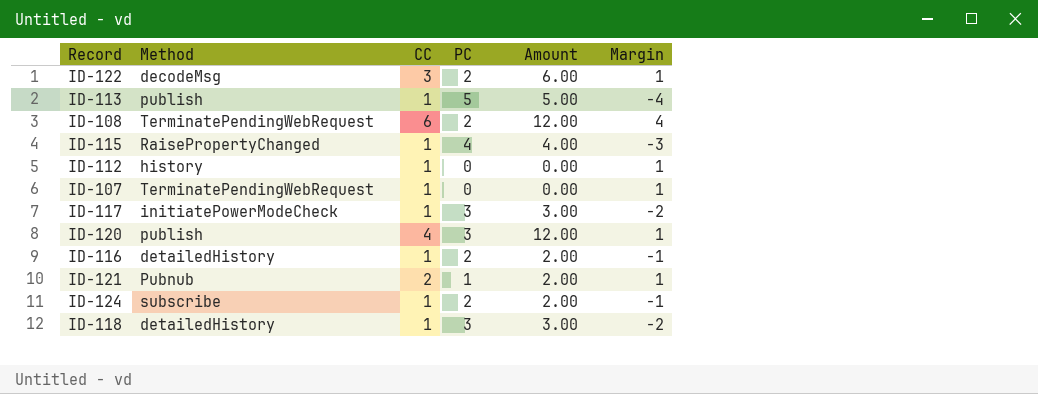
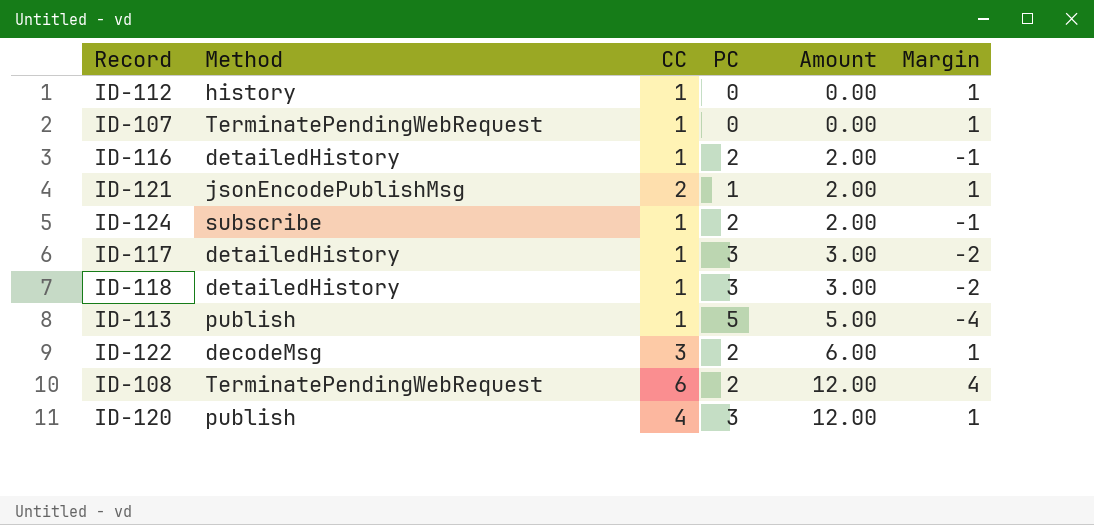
row order: none -> Amount ascending
row ID-115: RaisePropertyChanged | 1 | 4 | 4.00 | -3 -> none
ID-121 | Method: Pubnub -> jsonEncodePublishMsg
ID-117 | Method: initiatePowerModeCheck -> detailedHistory

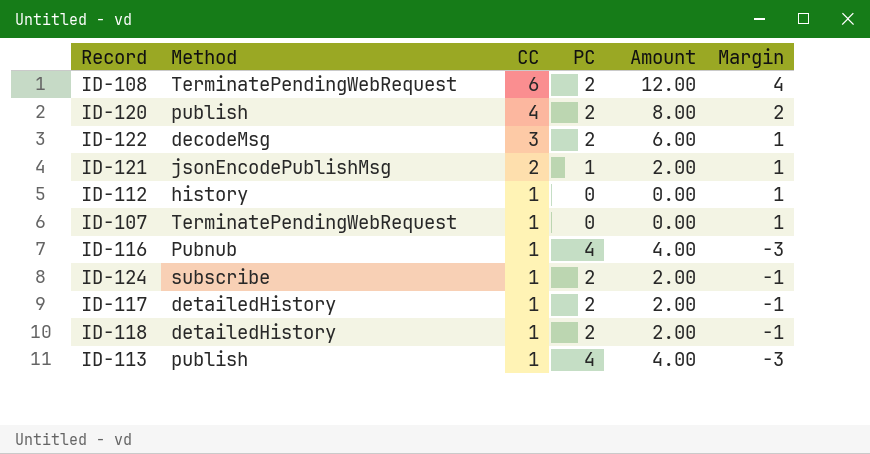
row order: Amount ascending -> CC descending
ID-120 | PC: 3 -> 2
ID-120 | Amount: 12.00 -> 8.00
ID-120 | Margin: 1 -> 2
ID-116 | Method: detailedHistory -> Pubnub
ID-116 | PC: 2 -> 4
ID-116 | Amount: 2.00 -> 4.00
ID-116 | Margin: -1 -> -3
ID-117 | PC: 3 -> 2
ID-117 | Amount: 3.00 -> 2.00
ID-117 | Margin: -2 -> -1
ID-118 | PC: 3 -> 2
ID-118 | Amount: 3.00 -> 2.00
ID-118 | Margin: -2 -> -1
ID-113 | PC: 5 -> 4
ID-113 | Amount: 5.00 -> 4.00
ID-113 | Margin: -4 -> -3

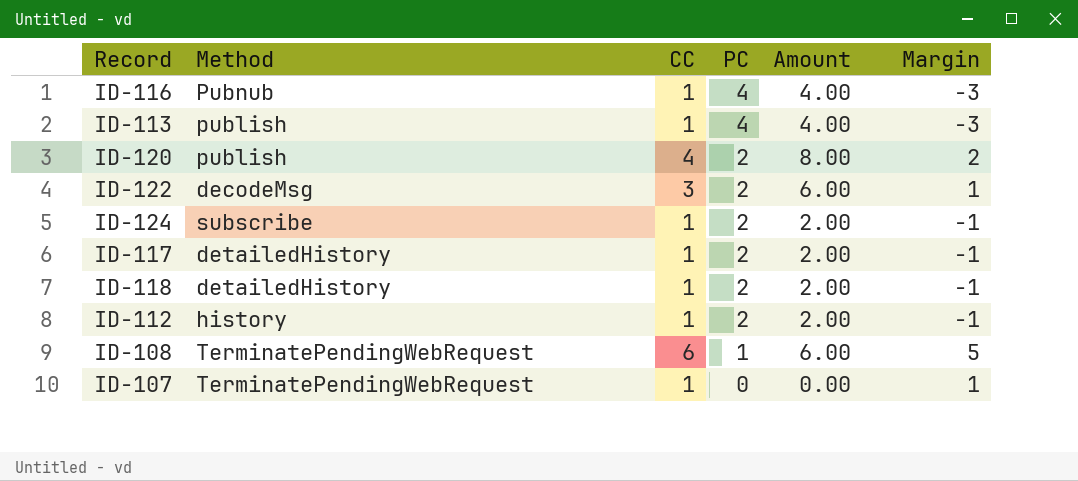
row order: CC descending -> PC descending
row ID-121: jsonEncodePublishMsg | 2 | 1 | 2.00 | 1 -> none
ID-112 | PC: 0 -> 2
ID-112 | Amount: 0.00 -> 2.00
ID-112 | Margin: 1 -> -1
ID-108 | PC: 2 -> 1
ID-108 | Amount: 12.00 -> 6.00
ID-108 | Margin: 4 -> 5

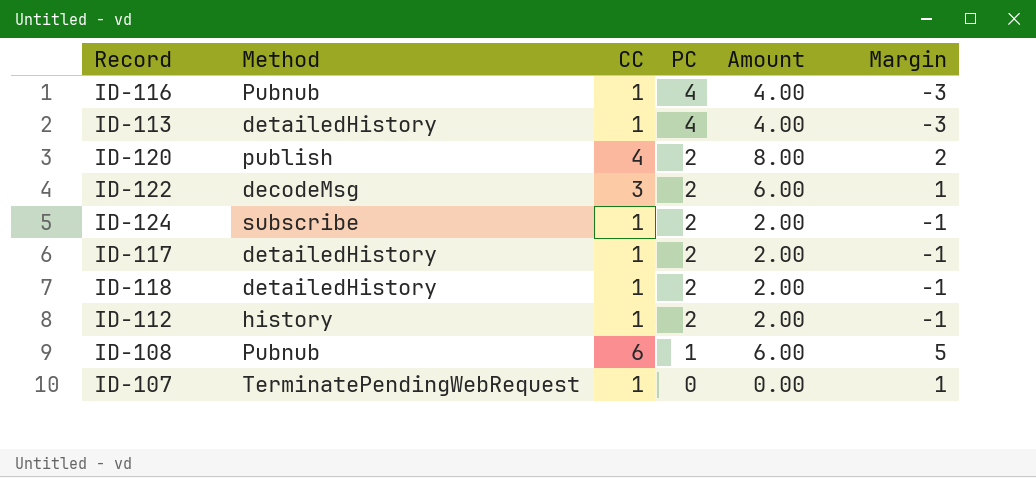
ID-113 | Method: publish -> detailedHistory
ID-108 | Method: TerminatePendingWebRequest -> Pubnub

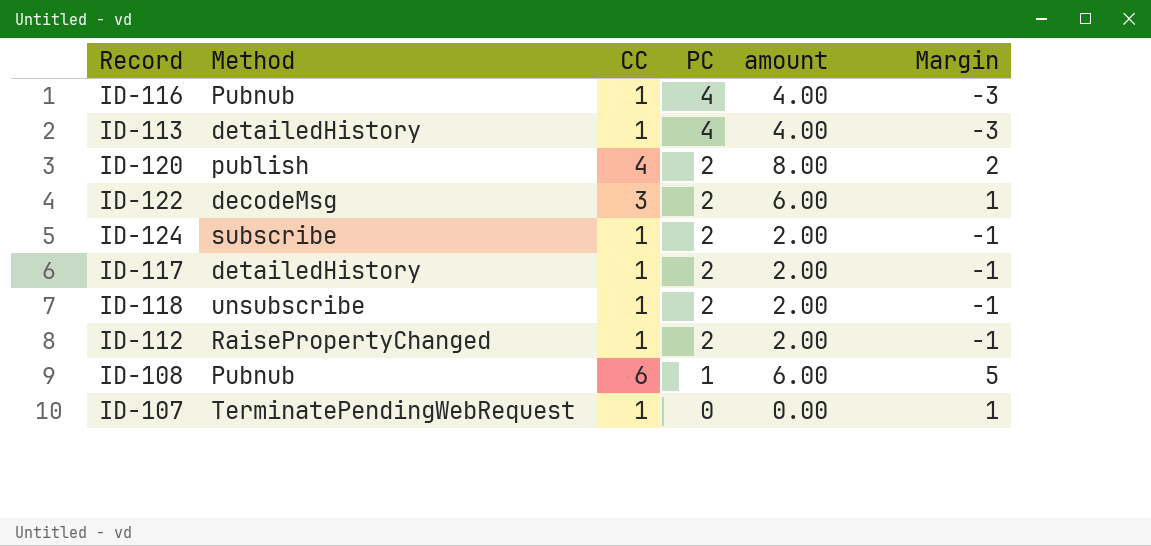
column name: Amount -> amount
ID-118 | Method: detailedHistory -> unsubscribe
ID-112 | Method: history -> RaisePropertyChanged

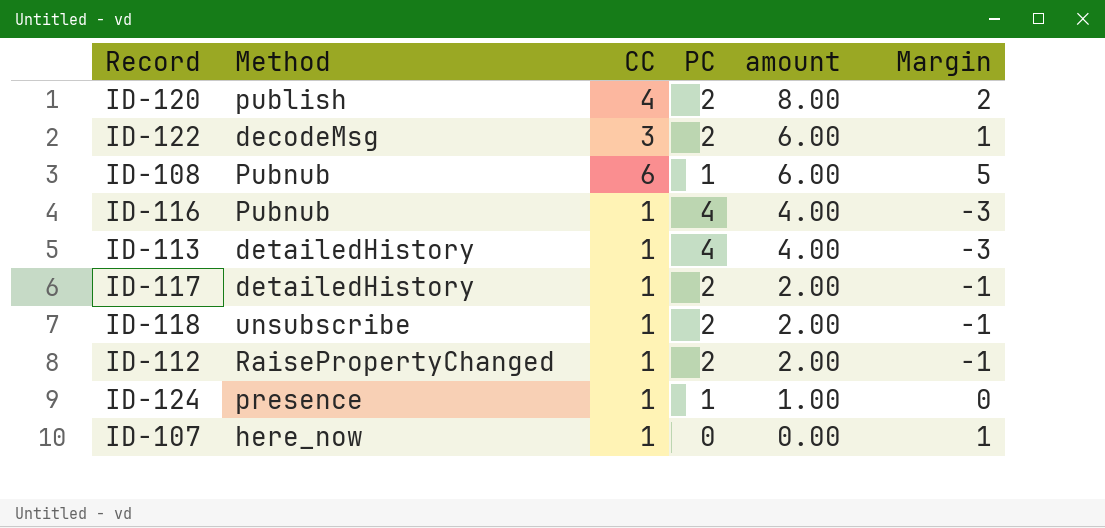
row order: PC descending -> amount descending
ID-124 | Method: subscribe -> presence
ID-124 | PC: 2 -> 1
ID-124 | amount: 2.00 -> 1.00
ID-124 | Margin: -1 -> 0
ID-107 | Method: TerminatePendingWebRequest -> here_now

